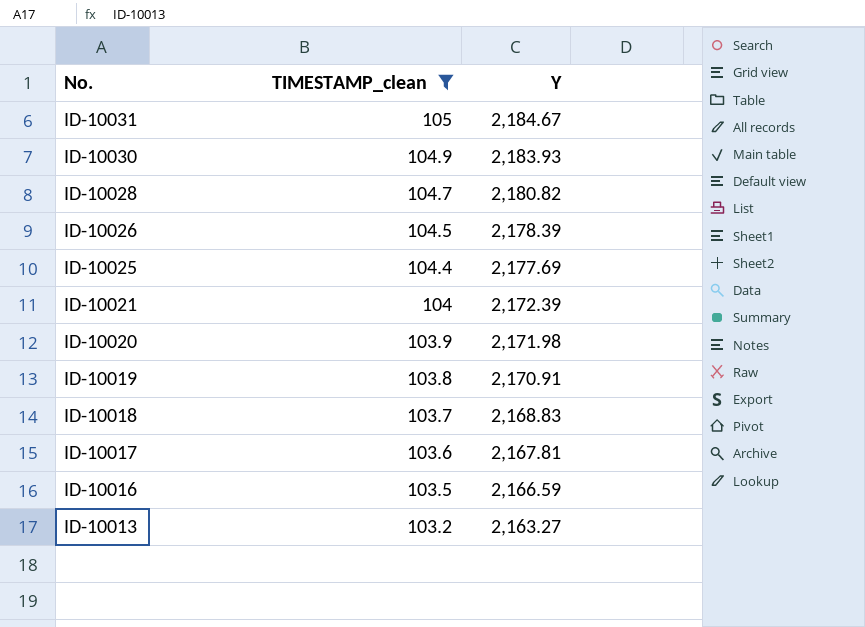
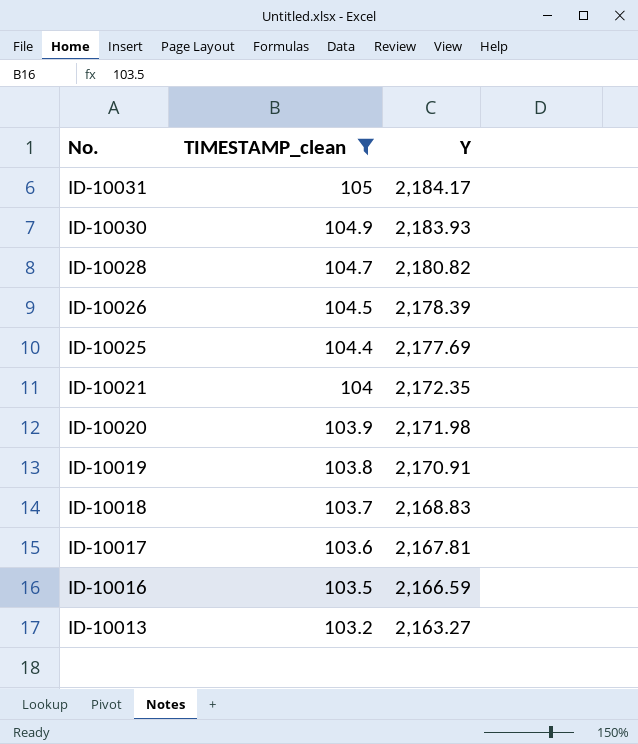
ID-10031 | Y: 2,184.67 -> 2,184.17
ID-10021 | Y: 2,172.39 -> 2,172.35

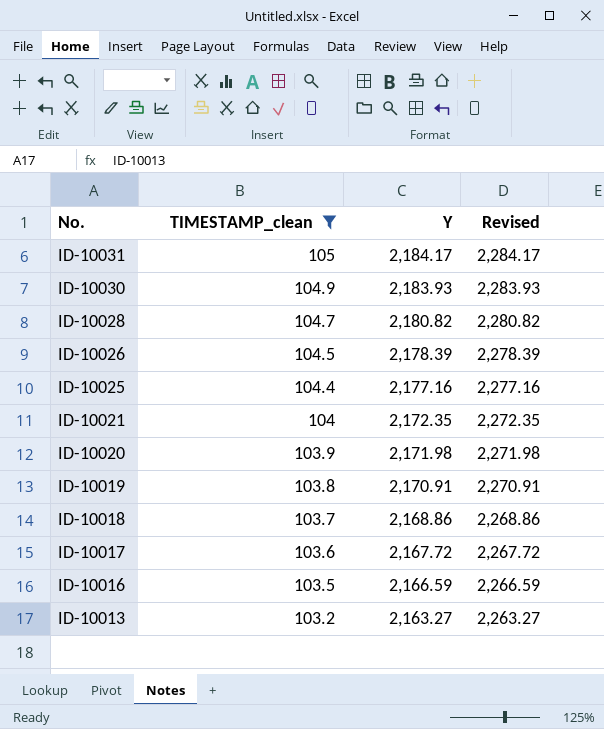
column Revised | formula: none -> [Y] + 100
ID-10025 | Y: 2,177.69 -> 2,177.16
ID-10018 | Y: 2,168.83 -> 2,168.86
ID-10017 | Y: 2,167.81 -> 2,167.72

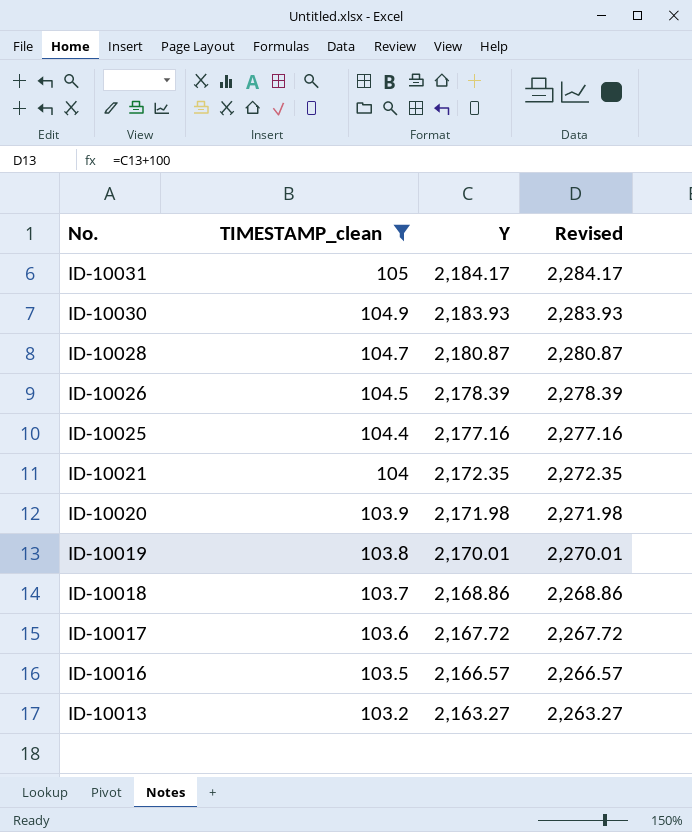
ID-10028 | Y: 2,180.82 -> 2,180.87
ID-10028 | Revised: 2,280.82 -> 2,280.87
ID-10019 | Y: 2,170.91 -> 2,170.01
ID-10019 | Revised: 2,270.91 -> 2,270.01
ID-10016 | Y: 2,166.59 -> 2,166.57
ID-10016 | Revised: 2,266.59 -> 2,266.57

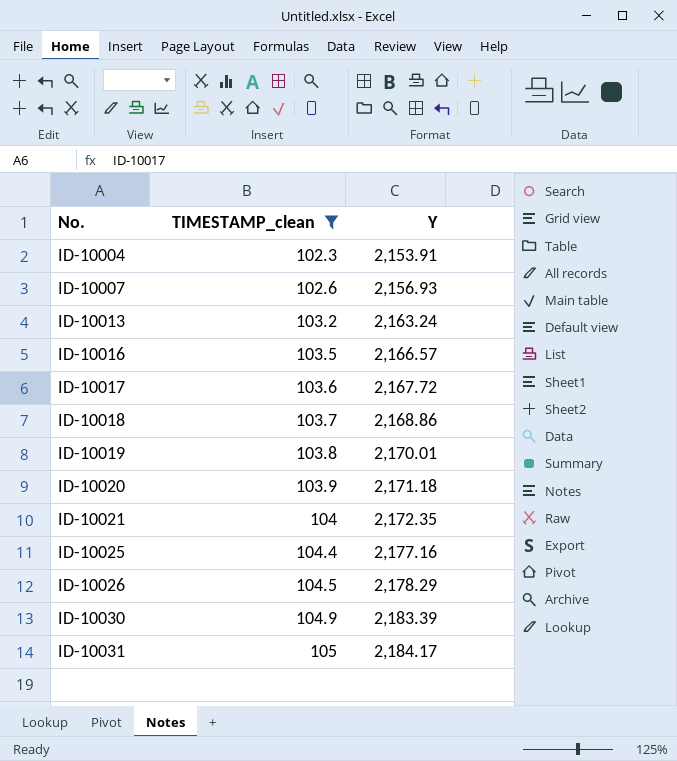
row order: No. descending -> No. ascending
column Revised | formula: [Y] + 100 -> none
row ID-10028: 104.7 | 2,180.87 | 2,280.87 -> none
row ID-10004: none -> 102.3 | 2,153.91
row ID-10007: none -> 102.6 | 2,156.93
ID-10013 | Y: 2,163.27 -> 2,163.24
ID-10020 | Y: 2,171.98 -> 2,171.18
ID-10026 | Y: 2,178.39 -> 2,178.29
ID-10030 | Y: 2,183.93 -> 2,183.39

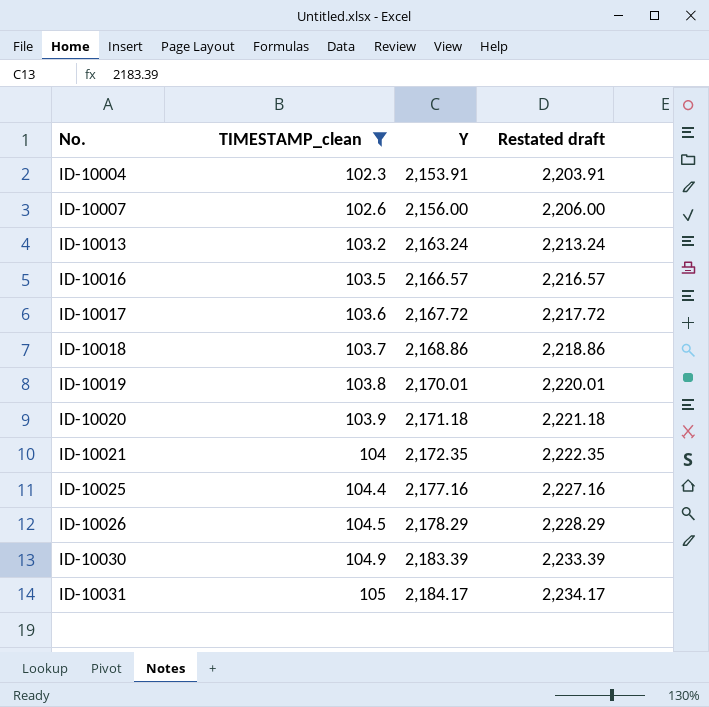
column Restated draft | formula: none -> [Y] + 50
ID-10007 | Y: 2,156.93 -> 2,156.00

